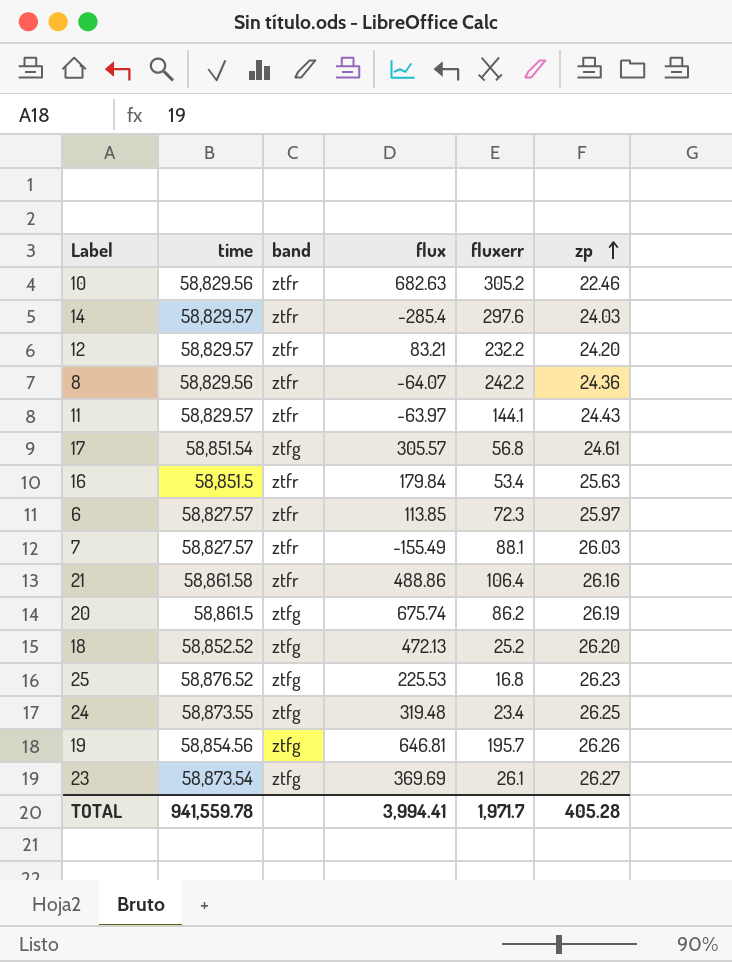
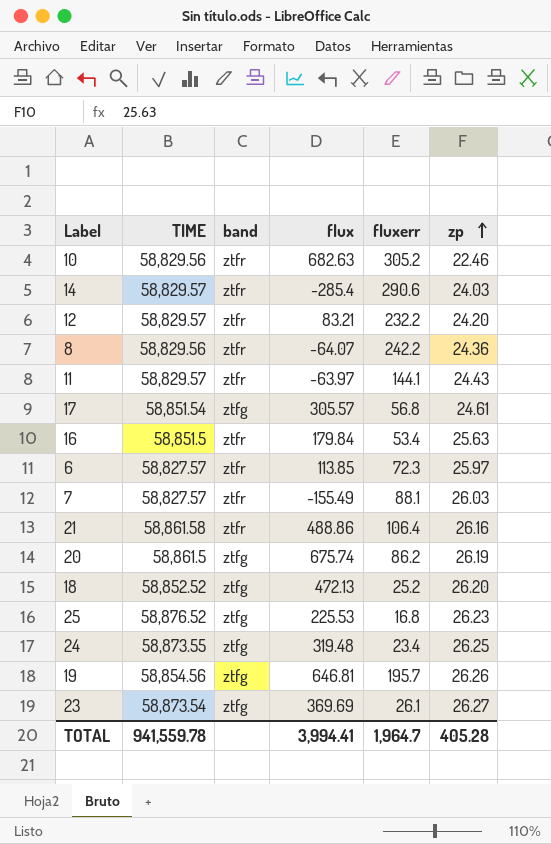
column name: time -> TIME
14 | fluxerr: 297.6 -> 290.6
TOTAL | fluxerr: 1,971.7 -> 1,964.7

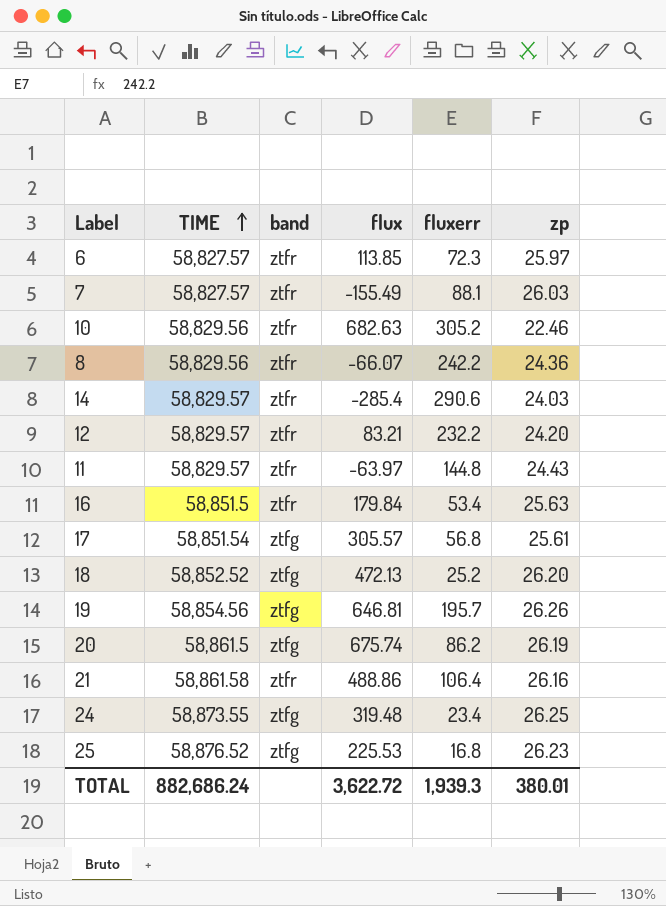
row order: zp ascending -> TIME ascending
row 23: 58,873.54 | ztfg | 369.69 | 26.1 | 26.27 -> none
8 | flux: -64.07 -> -66.07
11 | fluxerr: 144.1 -> 144.8
17 | zp: 24.61 -> 25.61
TOTAL | TIME: 941,559.78 -> 882,686.24
TOTAL | flux: 3,994.41 -> 3,622.72
TOTAL | fluxerr: 1,964.7 -> 1,939.3
TOTAL | zp: 405.28 -> 380.01

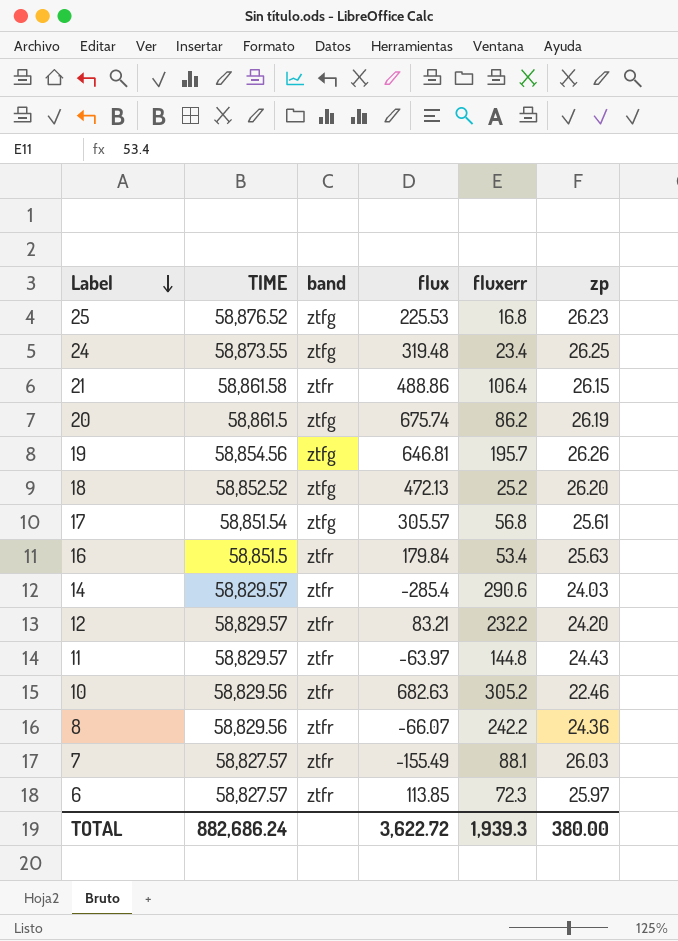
row order: TIME ascending -> Label descending
21 | zp: 26.16 -> 26.15
TOTAL | zp: 380.01 -> 380.00

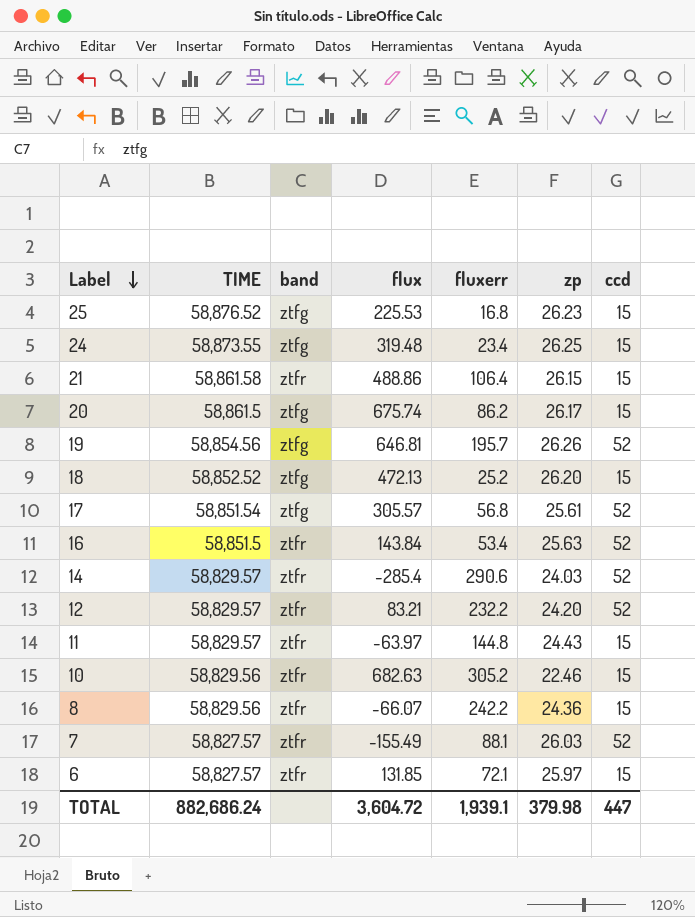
column ccd | position: none -> 7
20 | zp: 26.19 -> 26.17
16 | flux: 179.84 -> 143.84
6 | flux: 113.85 -> 131.85
6 | fluxerr: 72.3 -> 72.1
TOTAL | flux: 3,622.72 -> 3,604.72
TOTAL | fluxerr: 1,939.3 -> 1,939.1
TOTAL | zp: 380.00 -> 379.98

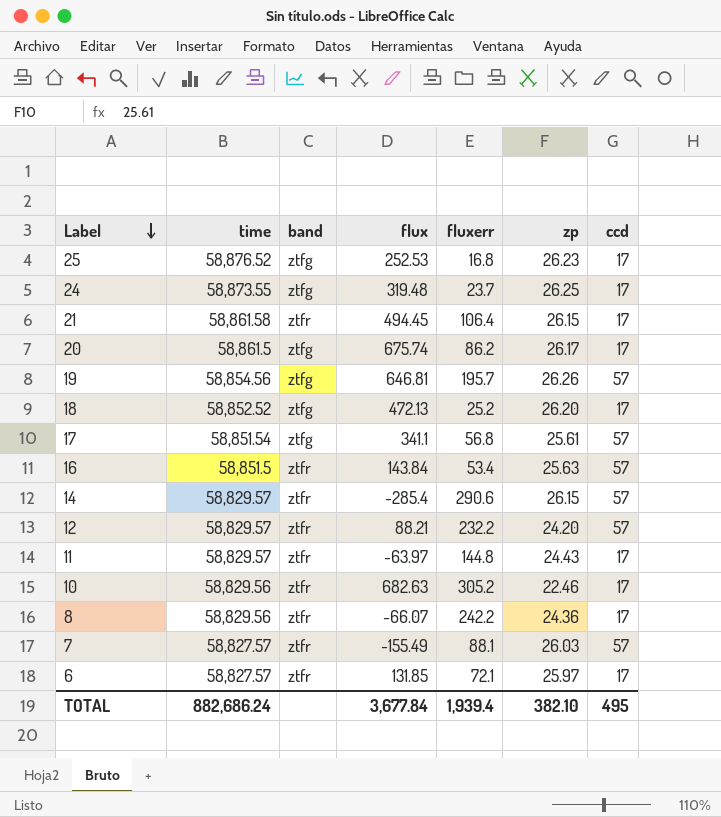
column name: TIME -> time
25 | flux: 225.53 -> 252.53
25 | ccd: 15 -> 17
24 | fluxerr: 23.4 -> 23.7
24 | ccd: 15 -> 17
21 | flux: 488.86 -> 494.45
21 | ccd: 15 -> 17
20 | ccd: 15 -> 17
19 | ccd: 52 -> 57
18 | ccd: 15 -> 17
17 | flux: 305.57 -> 341.1
17 | ccd: 52 -> 57
16 | ccd: 52 -> 57
14 | zp: 24.03 -> 26.15
14 | ccd: 52 -> 57
12 | flux: 83.21 -> 88.21
12 | ccd: 52 -> 57
11 | ccd: 15 -> 17
10 | ccd: 15 -> 17
8 | ccd: 15 -> 17
7 | ccd: 52 -> 57
6 | ccd: 15 -> 17
TOTAL | flux: 3,604.72 -> 3,677.84
TOTAL | fluxerr: 1,939.1 -> 1,939.4
TOTAL | zp: 379.98 -> 382.10
TOTAL | ccd: 447 -> 495

